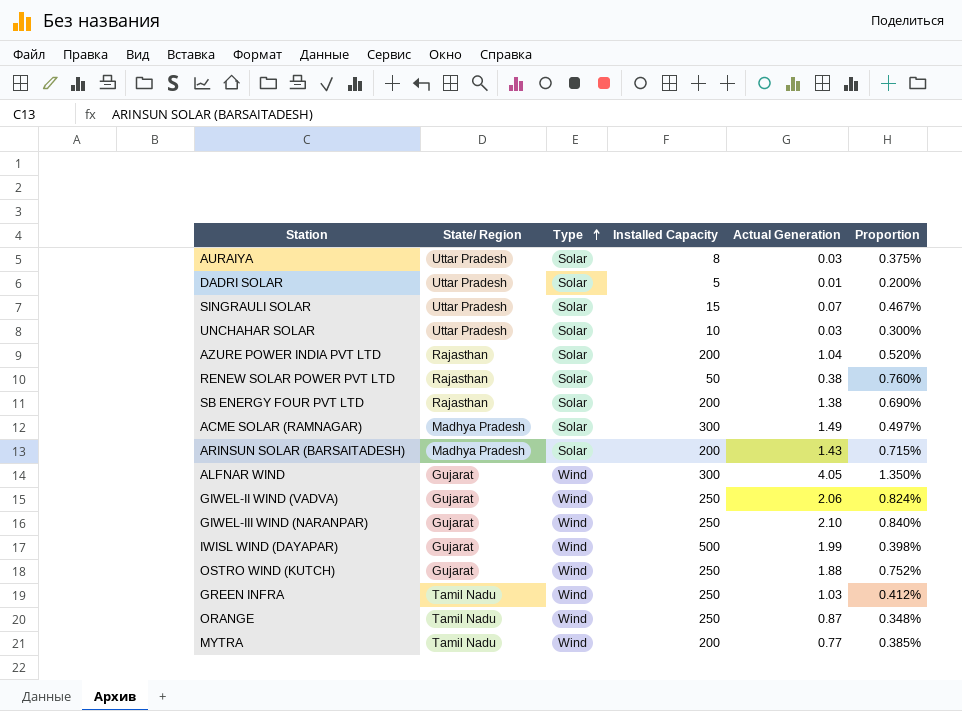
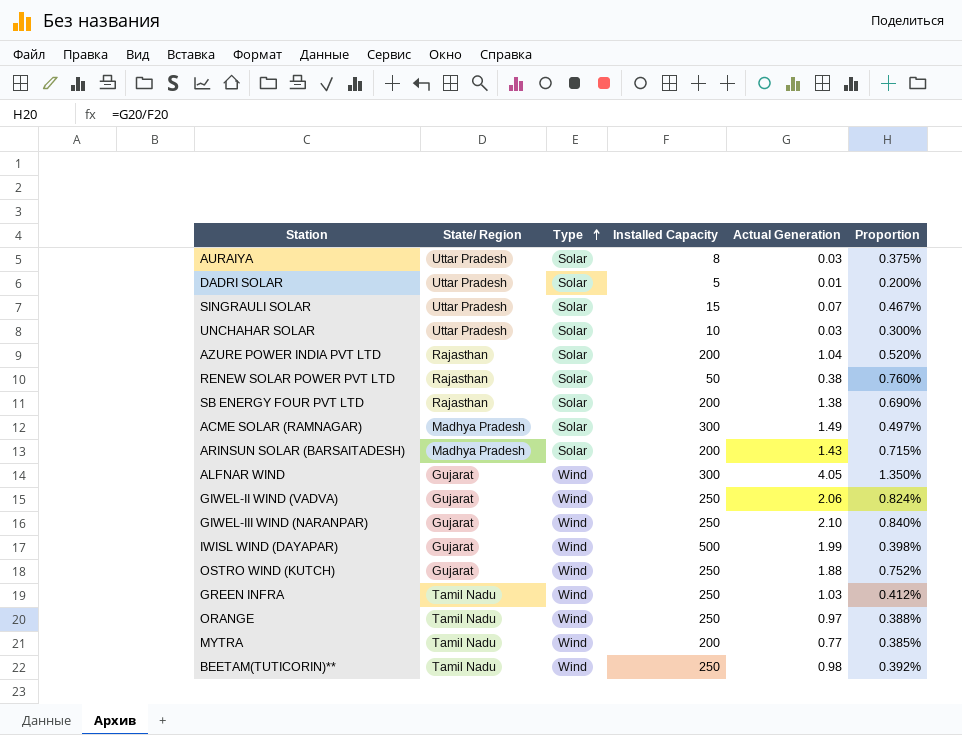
ORANGE | Actual Generation: 0.87 -> 0.97
ORANGE | Proportion: 0.348% -> 0.388%
row BEETAM(TUTICORIN)**: none -> Tamil Nadu | Wind | 250 | 0.98 | 0.392%

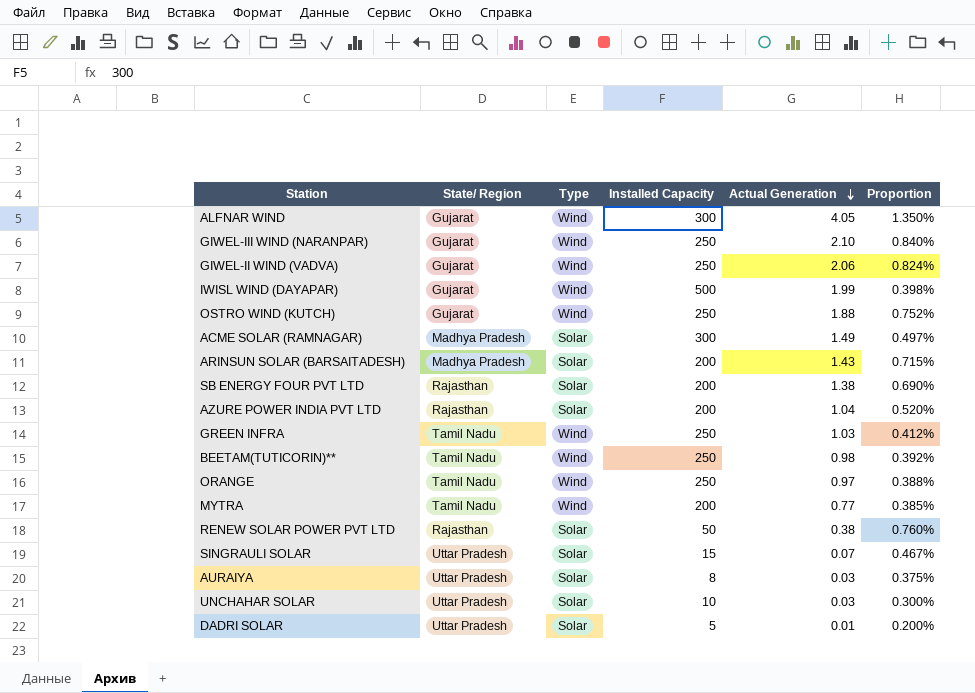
row order: Type ascending -> Actual Generation descending

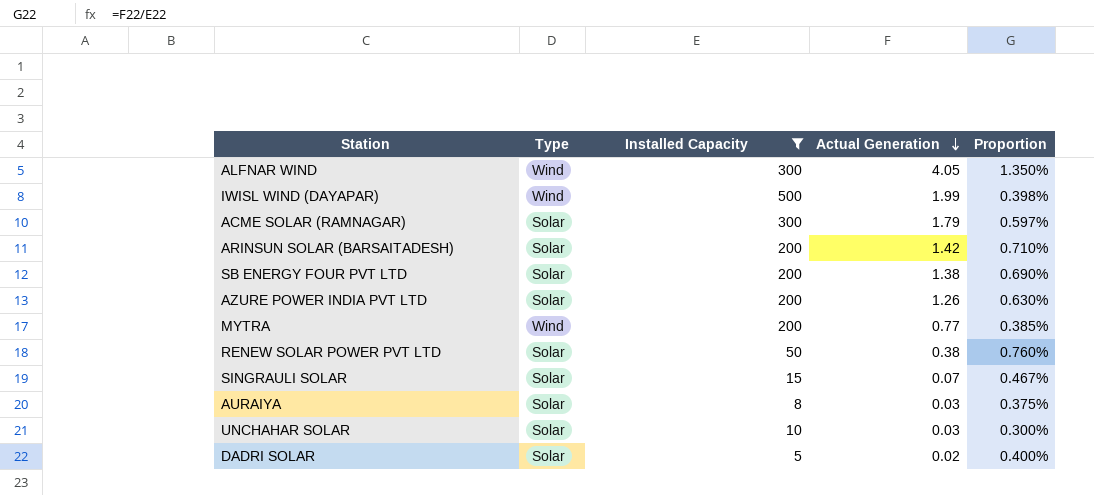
filter: none -> Installed Capacity != 250
column State/ Region | position: 2 -> none
ACME SOLAR (RAMNAGAR) | Actual Generation: 1.49 -> 1.79
ACME SOLAR (RAMNAGAR) | Proportion: 0.497% -> 0.597%
ARINSUN SOLAR (BARSAITADESH) | Actual Generation: 1.43 -> 1.42
ARINSUN SOLAR (BARSAITADESH) | Proportion: 0.715% -> 0.710%
AZURE POWER INDIA PVT LTD | Actual Generation: 1.04 -> 1.26
AZURE POWER INDIA PVT LTD | Proportion: 0.520% -> 0.630%
DADRI SOLAR | Actual Generation: 0.01 -> 0.02
DADRI SOLAR | Proportion: 0.200% -> 0.400%

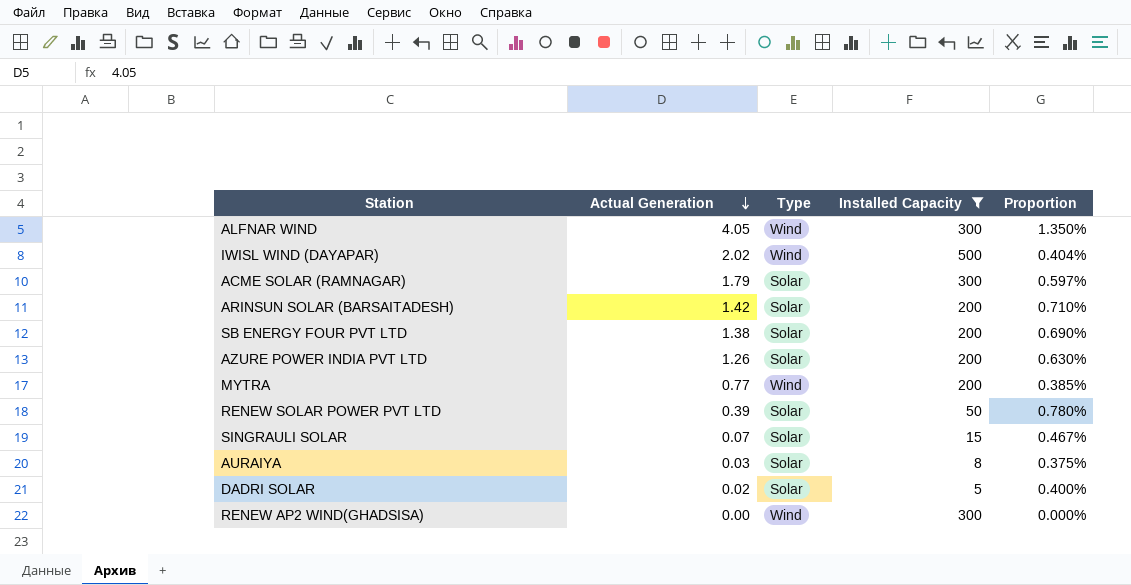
column Actual Generation | position: 4 -> 2
row UNCHAHAR SOLAR: Solar | 10 | 0.03 | 0.300% -> none
IWISL WIND (DAYAPAR) | Actual Generation: 1.99 -> 2.02
IWISL WIND (DAYAPAR) | Proportion: 0.398% -> 0.404%
RENEW SOLAR POWER PVT LTD | Actual Generation: 0.38 -> 0.39
RENEW SOLAR POWER PVT LTD | Proportion: 0.760% -> 0.780%
row RENEW AP2 WIND(GHADSISA): none -> 0.00 | Wind | 300 | 0.000%

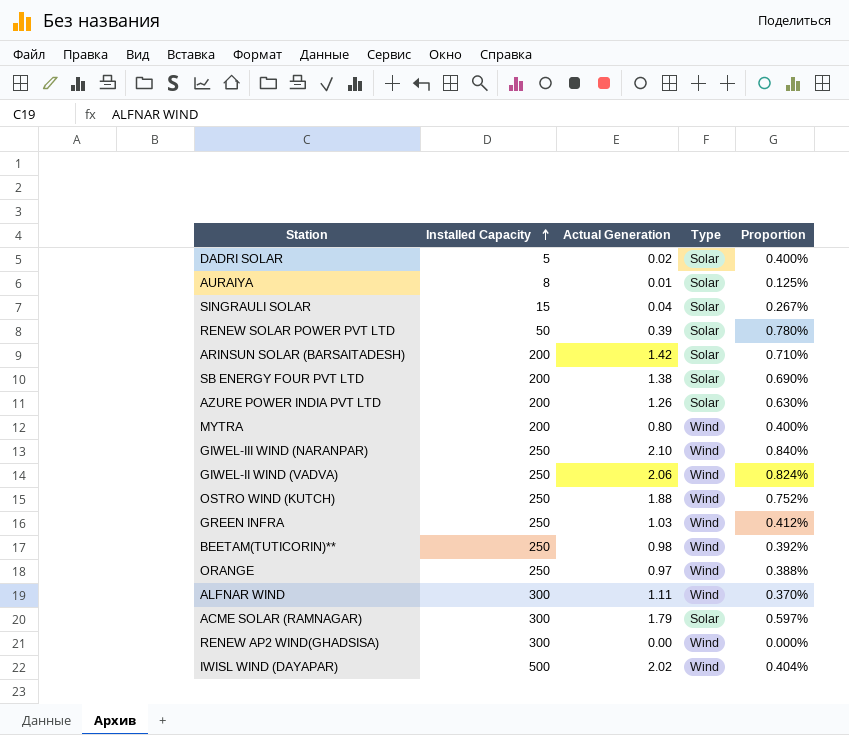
filter: Installed Capacity != 250 -> none
row order: Actual Generation descending -> Installed Capacity ascending
column Installed Capacity | position: 4 -> 2
AURAIYA | Actual Generation: 0.03 -> 0.01
AURAIYA | Proportion: 0.375% -> 0.125%
SINGRAULI SOLAR | Actual Generation: 0.07 -> 0.04
SINGRAULI SOLAR | Proportion: 0.467% -> 0.267%
MYTRA | Actual Generation: 0.77 -> 0.80
MYTRA | Proportion: 0.385% -> 0.400%
ALFNAR WIND | Actual Generation: 4.05 -> 1.11
ALFNAR WIND | Proportion: 1.350% -> 0.370%

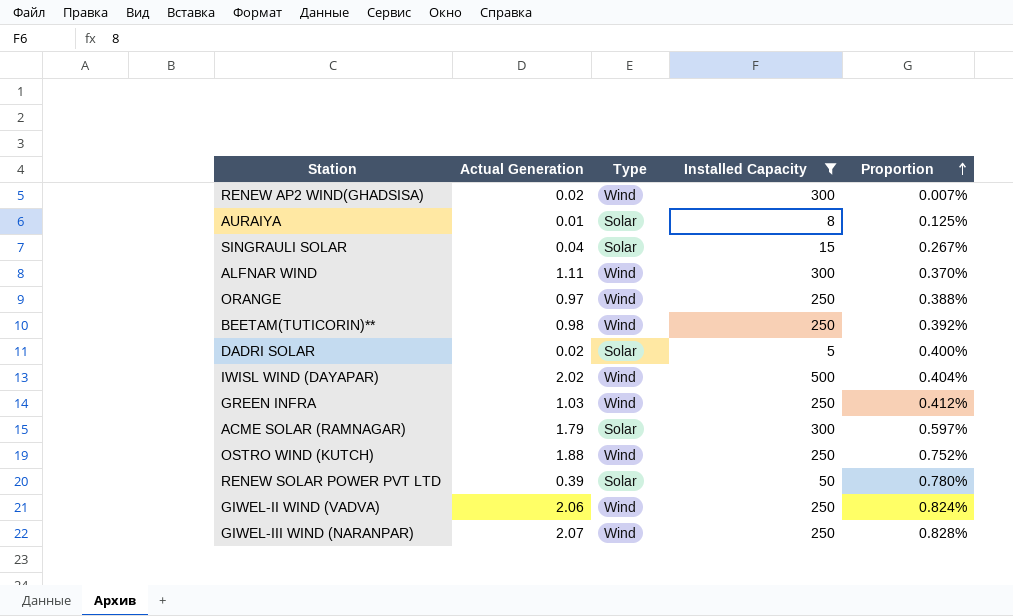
filter: none -> Installed Capacity != 200
row order: Installed Capacity ascending -> Proportion ascending
column Installed Capacity | position: 2 -> 4
RENEW AP2 WIND(GHADSISA) | Actual Generation: 0.00 -> 0.02
RENEW AP2 WIND(GHADSISA) | Proportion: 0.000% -> 0.007%
GIWEL-III WIND (NARANPAR) | Actual Generation: 2.10 -> 2.07
GIWEL-III WIND (NARANPAR) | Proportion: 0.840% -> 0.828%

